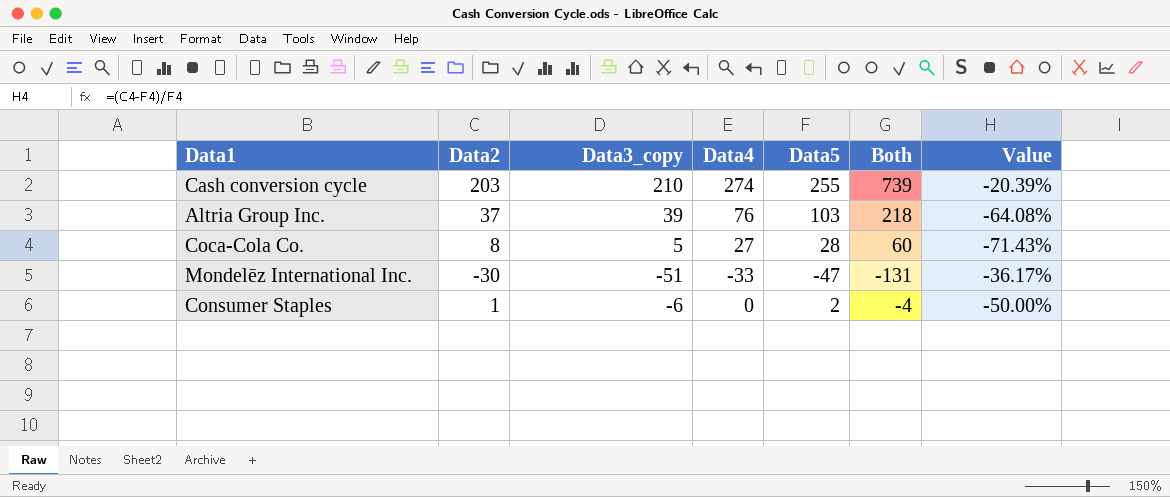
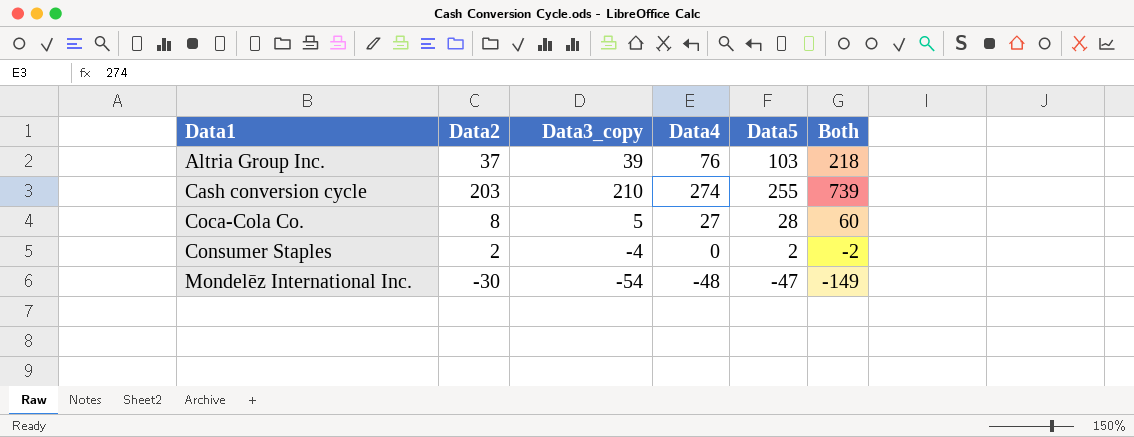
row order: none -> Data1 ascending
column Value | formula: ([Data2] - [Data5]) / [Data5] -> none
Consumer Staples | Data2: 1 -> 2
Consumer Staples | Data3_copy: -6 -> -4
Consumer Staples | Both: -4 -> -2
Mondelēz International Inc. | Data3_copy: -51 -> -54
Mondelēz International Inc. | Data4: -33 -> -48
Mondelēz International Inc. | Both: -131 -> -149

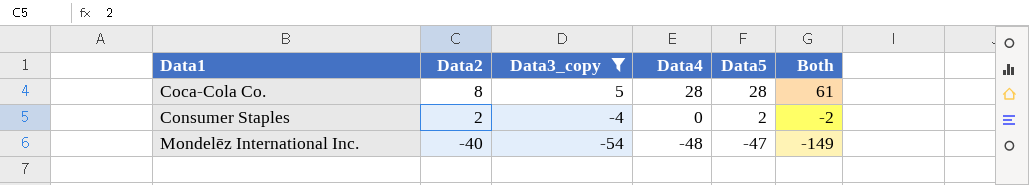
filter: none -> Data3_copy <= 5
Coca-Cola Co. | Data4: 27 -> 28
Coca-Cola Co. | Both: 60 -> 61
Mondelēz International Inc. | Data2: -30 -> -40

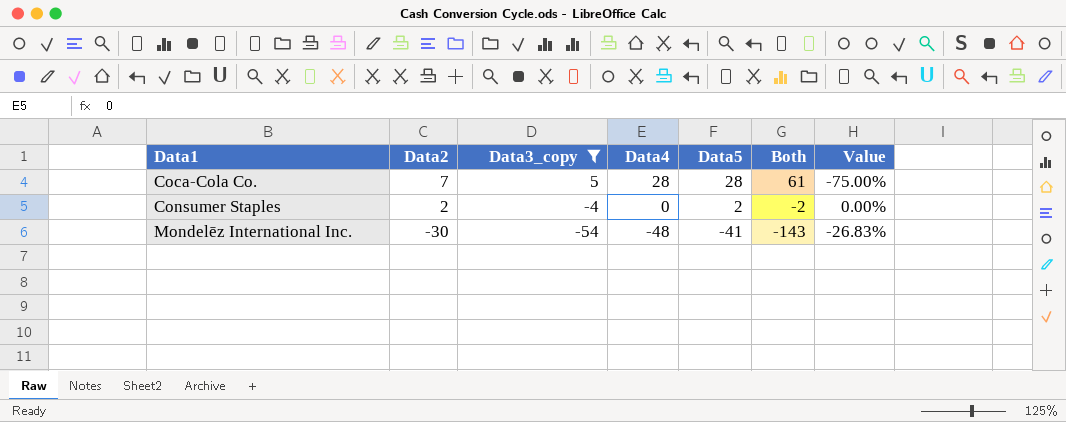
column Value | formula: none -> ([Data2] - [Data5]) / [Data5]
Coca-Cola Co. | Data2: 8 -> 7
Mondelēz International Inc. | Data2: -40 -> -30
Mondelēz International Inc. | Data5: -47 -> -41
Mondelēz International Inc. | Both: -149 -> -143

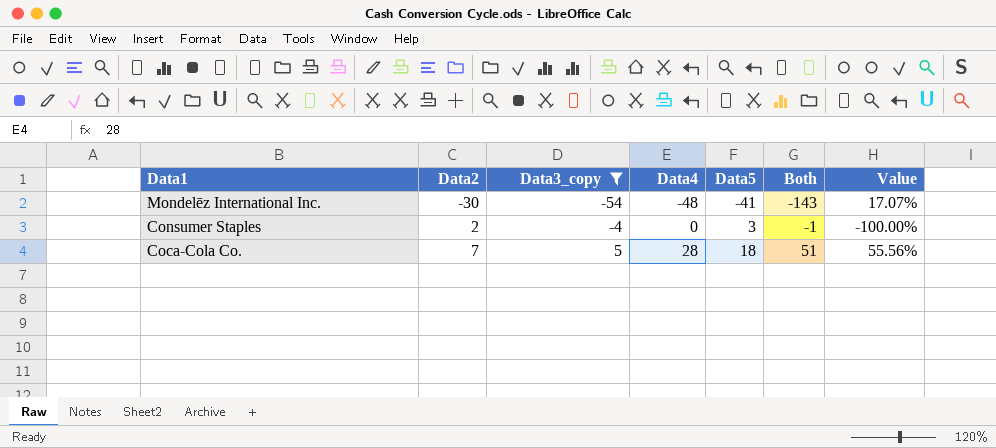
row order: Data1 ascending -> Data1 descending
column Value | formula: ([Data2] - [Data5]) / [Data5] -> ([Data4] - [Data5]) / [Data5]
Consumer Staples | Data5: 2 -> 3
Consumer Staples | Both: -2 -> -1
Coca-Cola Co. | Data5: 28 -> 18
Coca-Cola Co. | Both: 61 -> 51

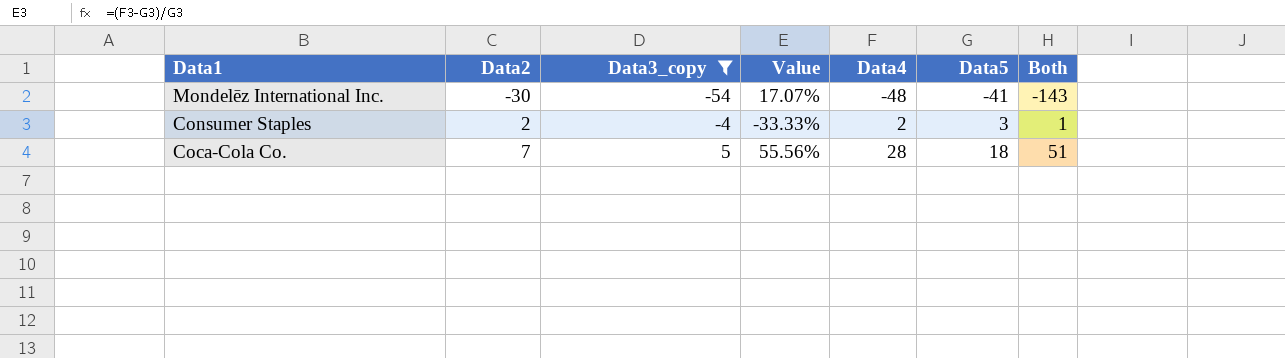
column Value | position: 7 -> 4
Consumer Staples | Value: -100.00% -> -33.33%
Consumer Staples | Data4: 0 -> 2
Consumer Staples | Both: -1 -> 1

